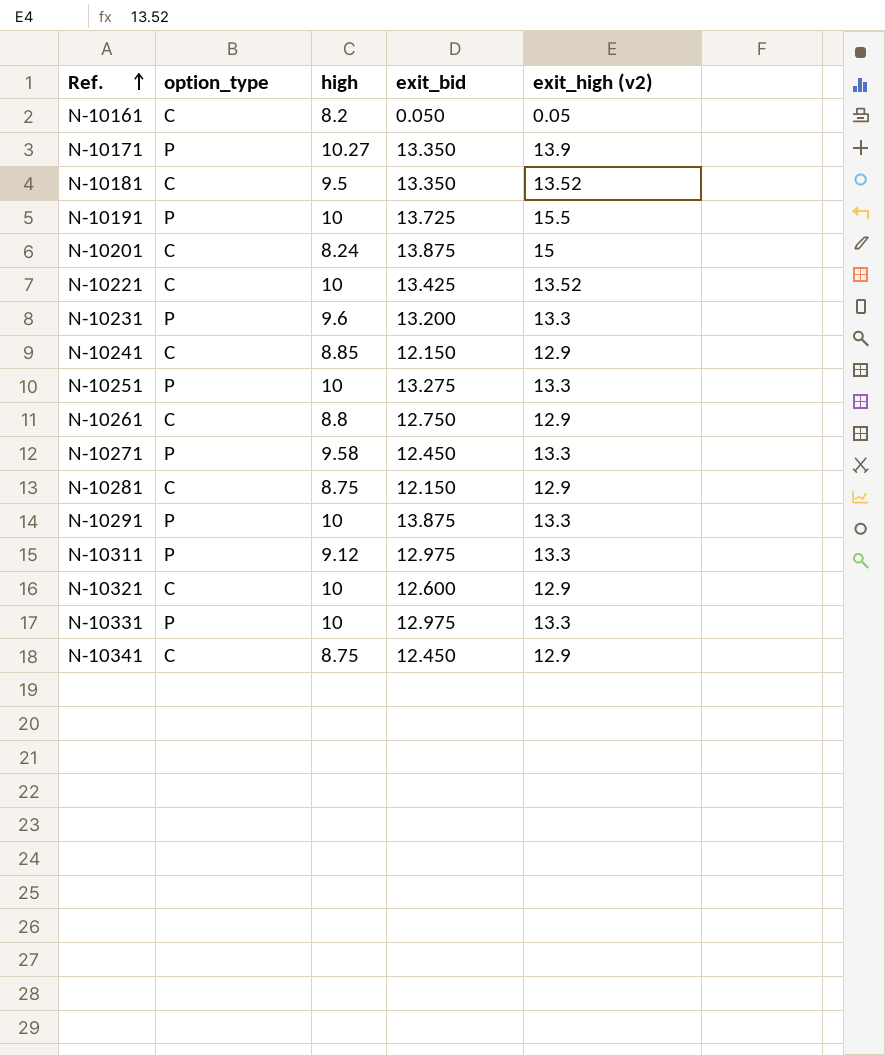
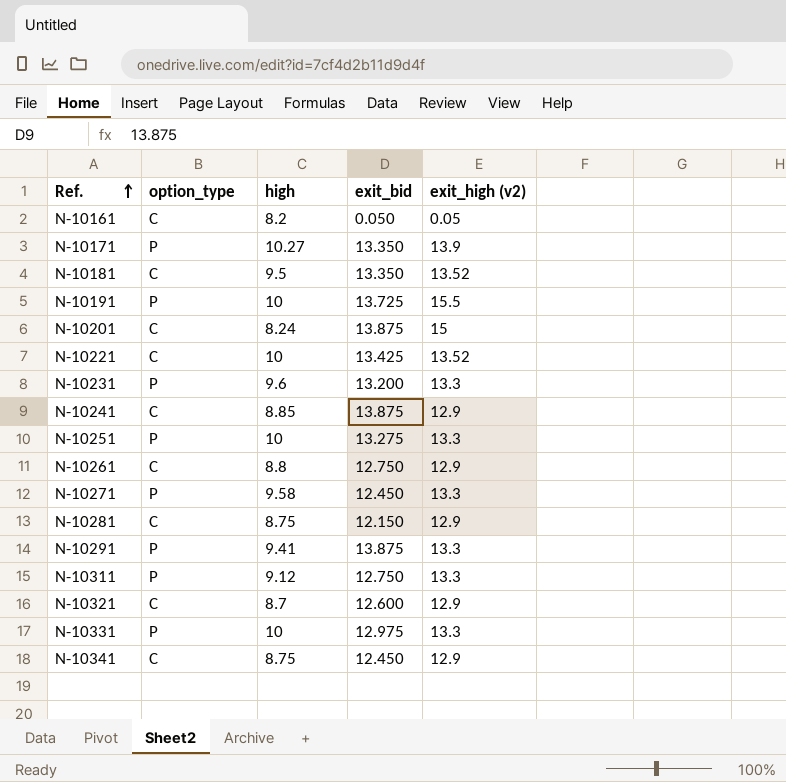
N-10241 | exit_bid: 12.150 -> 13.875
N-10291 | high: 10 -> 9.41
N-10311 | exit_bid: 12.975 -> 12.750
N-10321 | high: 10 -> 8.7

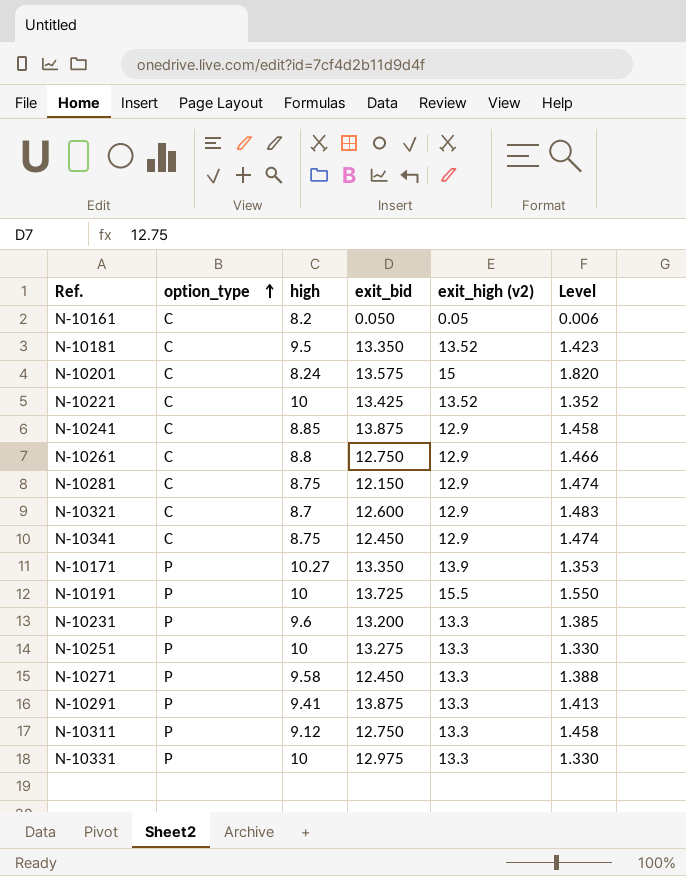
row order: Ref. ascending -> option_type ascending
column Level | formula: none -> [exit_high (v2)] / [high]
N-10201 | exit_bid: 13.875 -> 13.575

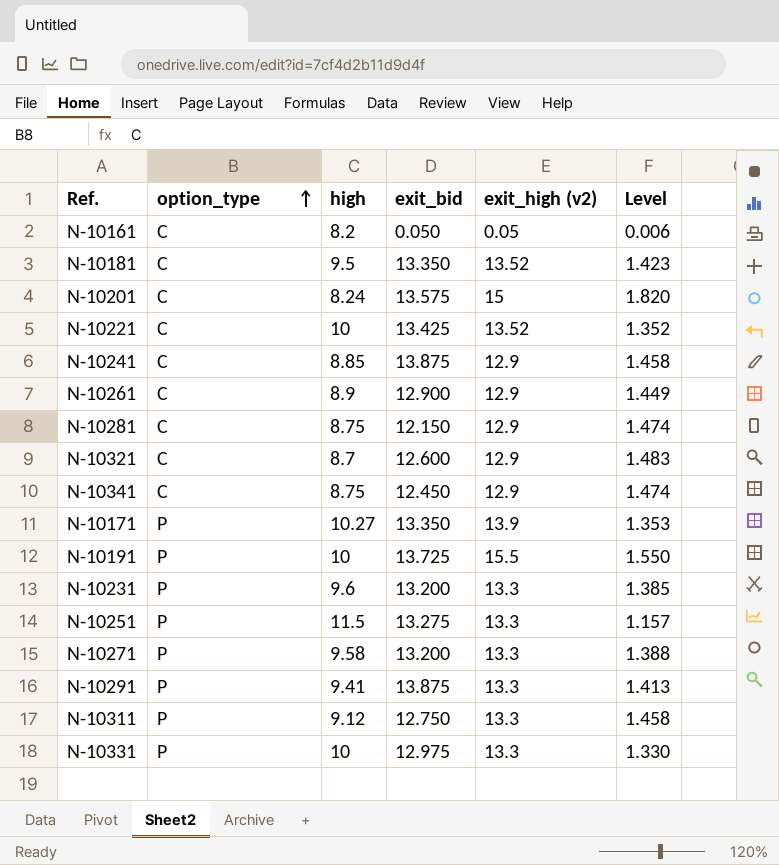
N-10261 | high: 8.8 -> 8.9
N-10261 | exit_bid: 12.750 -> 12.900
N-10261 | Level: 1.466 -> 1.449
N-10251 | high: 10 -> 11.5
N-10251 | Level: 1.330 -> 1.157
N-10271 | exit_bid: 12.450 -> 13.200

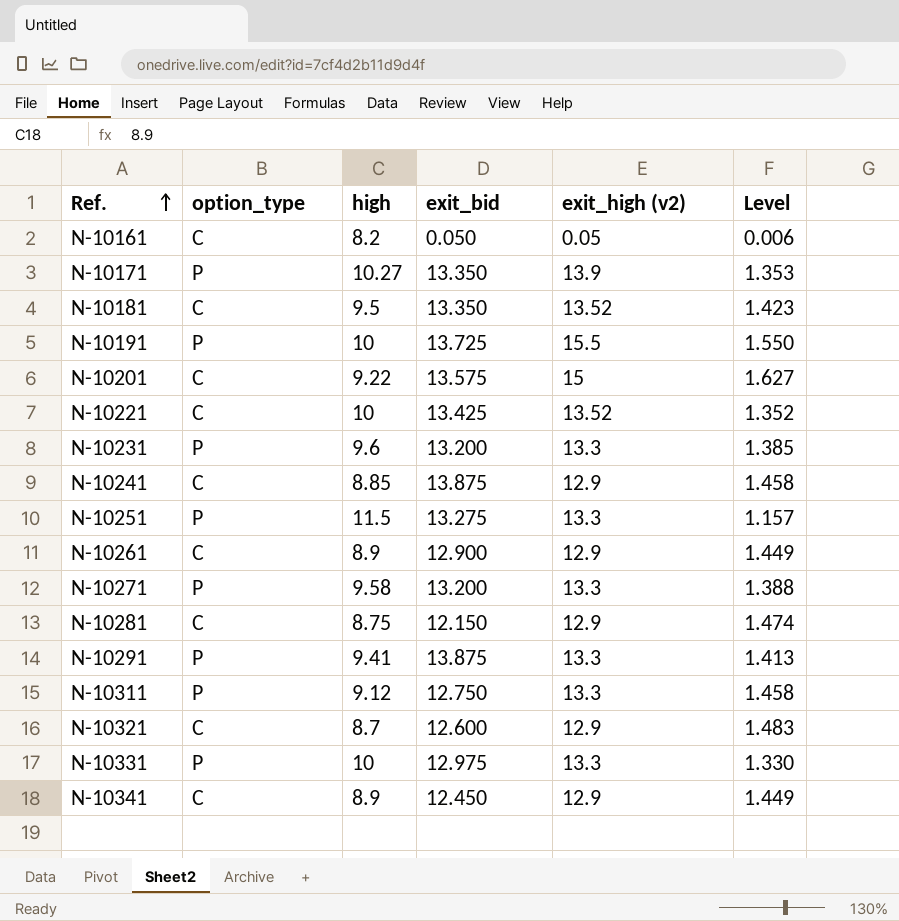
row order: option_type ascending -> Ref. ascending
N-10201 | high: 8.24 -> 9.22
N-10201 | Level: 1.820 -> 1.627
N-10341 | high: 8.75 -> 8.9
N-10341 | Level: 1.474 -> 1.449

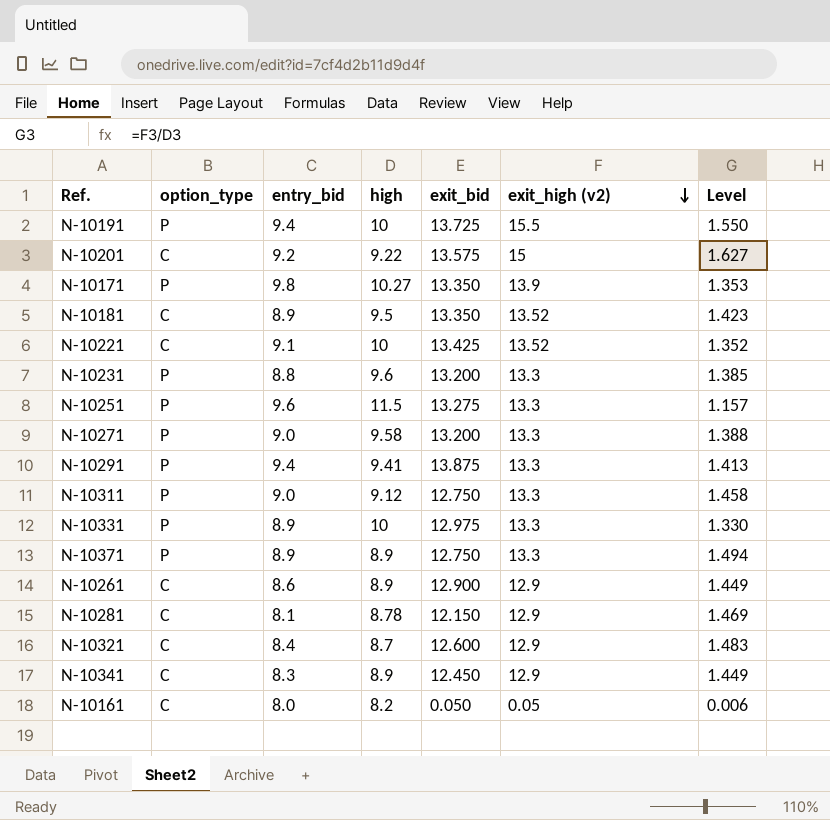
row order: Ref. ascending -> exit_high (v2) descending
column entry_bid | position: none -> 3
row N-10241: C | 8.85 | 13.875 | 12.9 | 1.458 -> none
row N-10371: none -> P | 8.9 | 8.9 | 12.750 | 13.3 | 1.494
N-10281 | high: 8.75 -> 8.78
N-10281 | Level: 1.474 -> 1.469

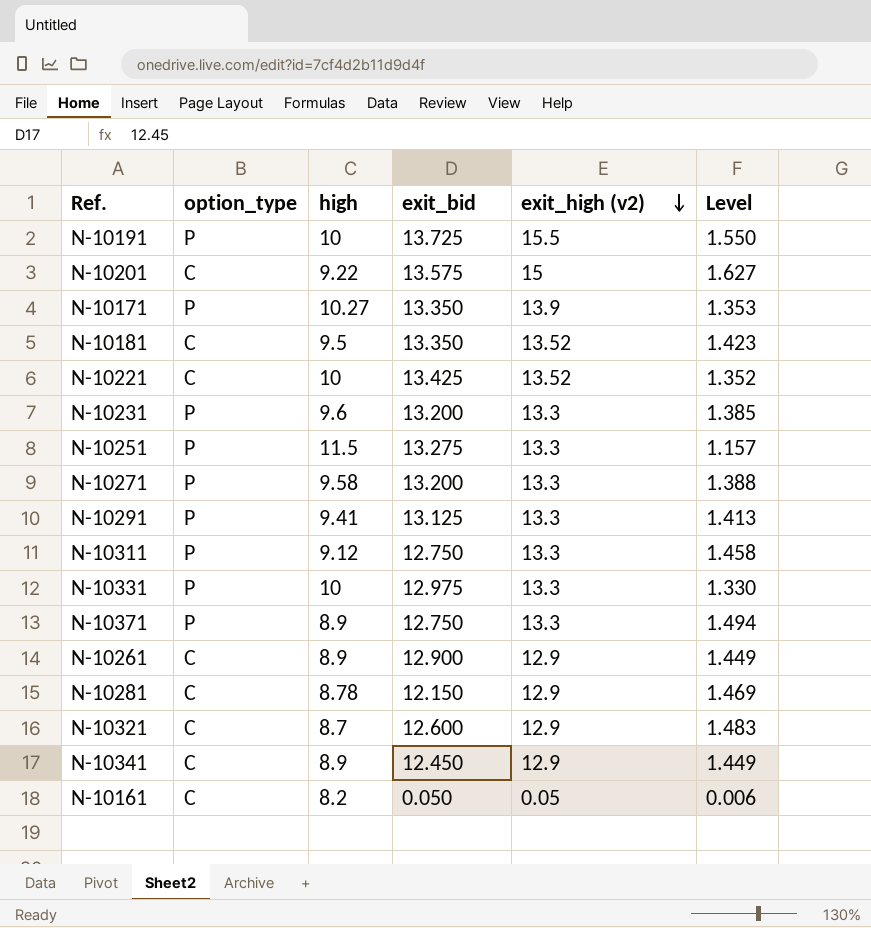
column entry_bid | position: 3 -> none
N-10291 | exit_bid: 13.875 -> 13.125

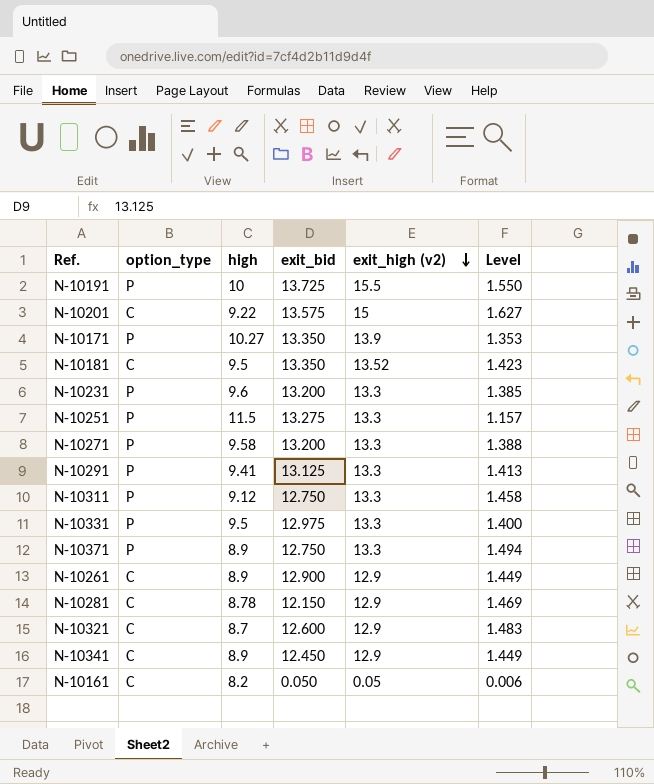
row N-10221: C | 10 | 13.425 | 13.52 | 1.352 -> none
N-10331 | high: 10 -> 9.5
N-10331 | Level: 1.330 -> 1.400

